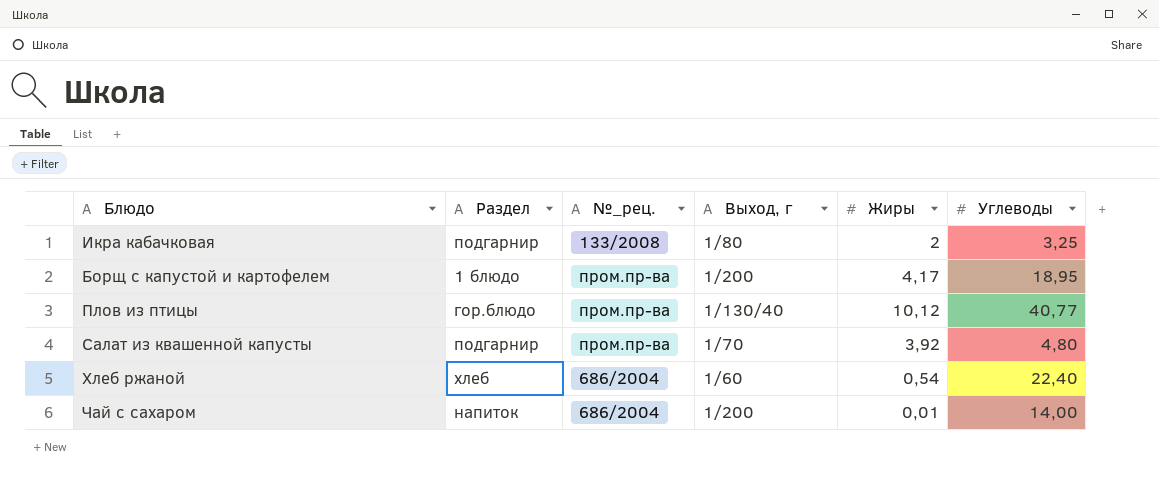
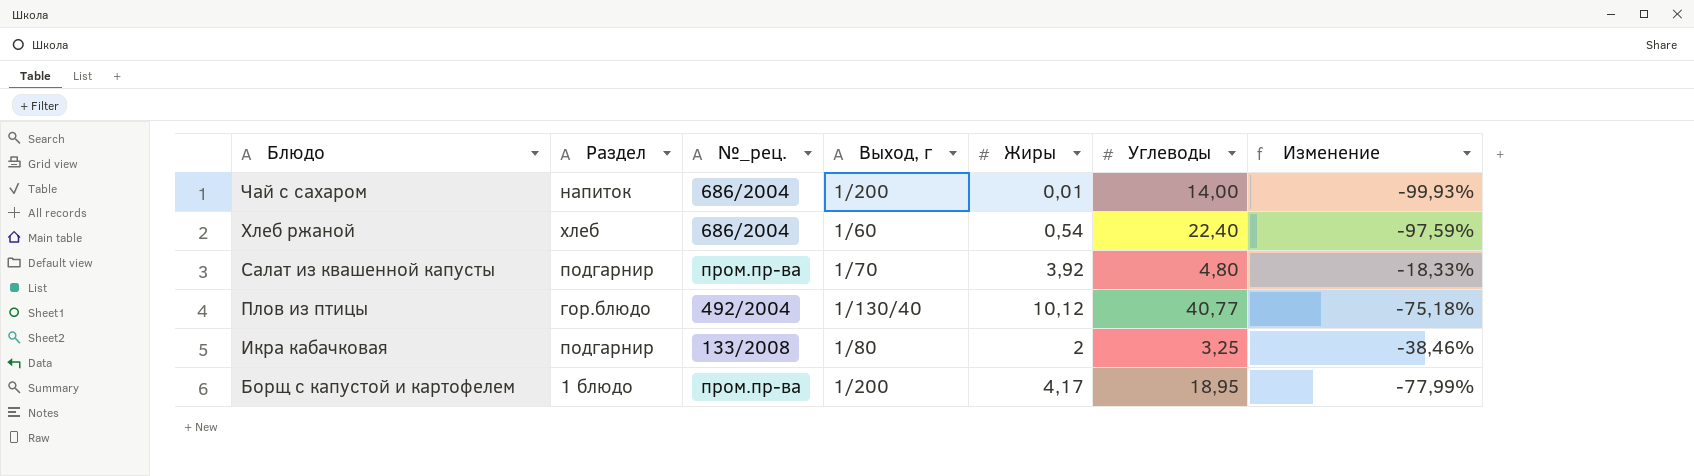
row order: none -> Блюдо descending
column Изменение | formula: none -> ([Жиры] - [Углеводы]) / [Углеводы]
Плов из птицы | №_рец.: пром.пр-ва -> 492/2004

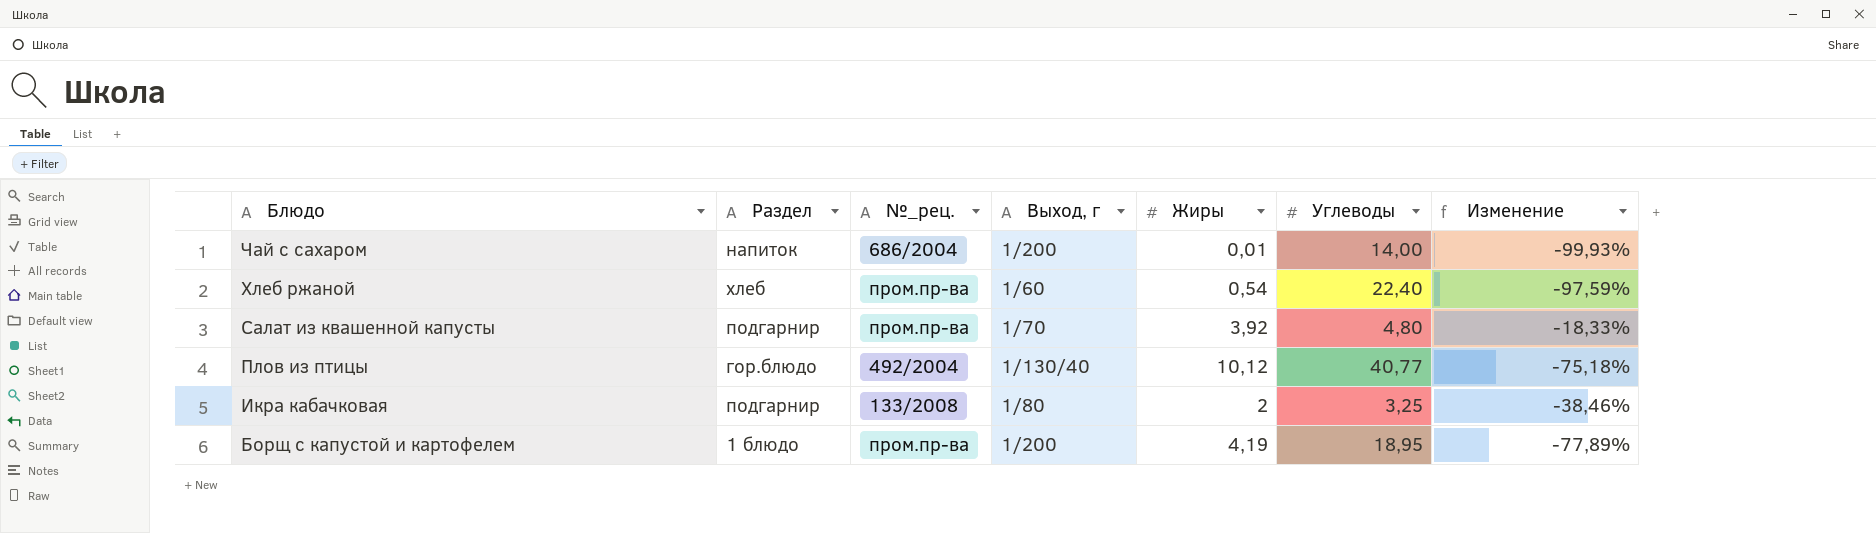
Хлеб ржаной | №_рец.: 686/2004 -> пром.пр-ва
Борщ с капустой и картофелем | Жиры: 4,17 -> 4,19
Борщ с капустой и картофелем | Изменение: -77,99% -> -77,89%

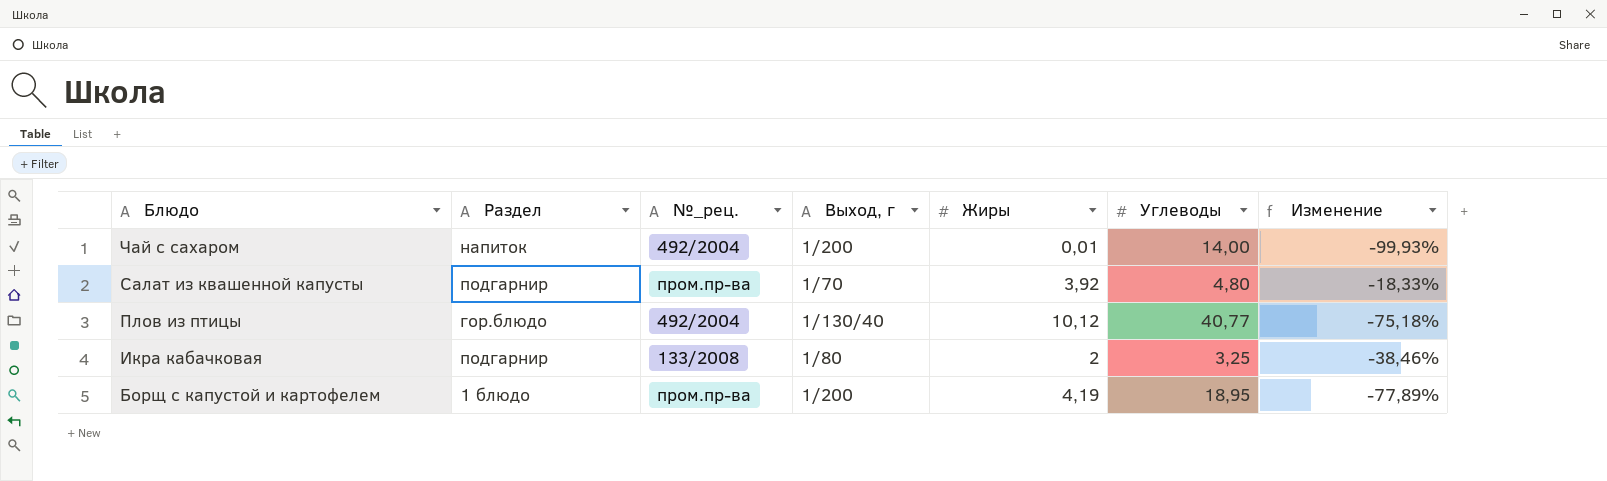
row Хлеб ржаной: хлеб | пром.пр-ва | 1/60 | 0,54 | 22,40 | -97,59% -> none
Чай с сахаром | №_рец.: 686/2004 -> 492/2004

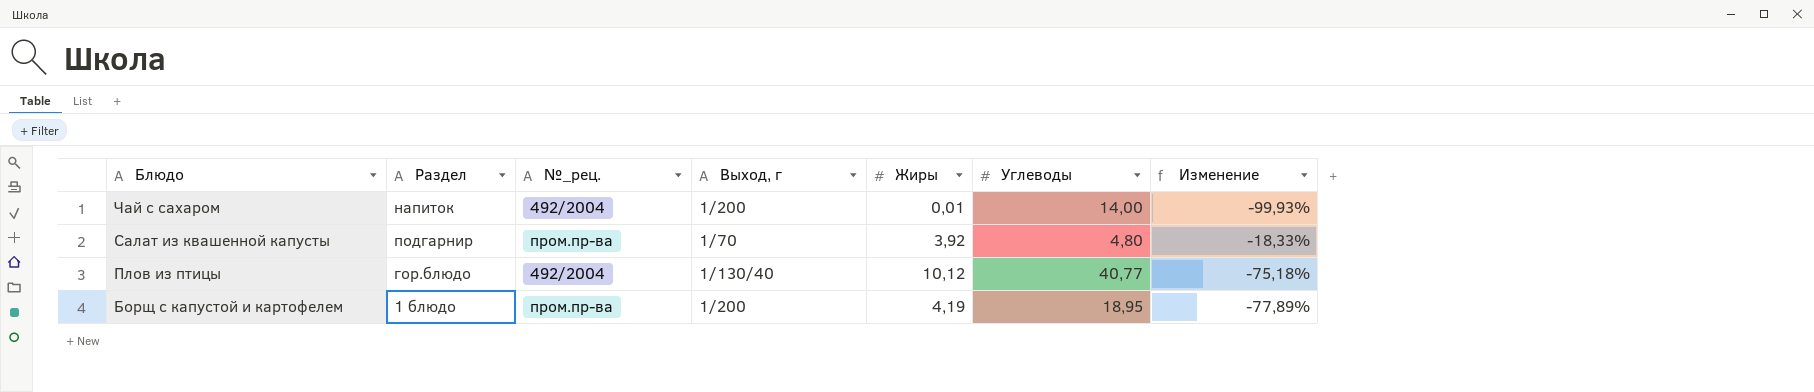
row Икра кабачковая: подгарнир | 133/2008 | 1/80 | 2 | 3,25 | -38,46% -> none

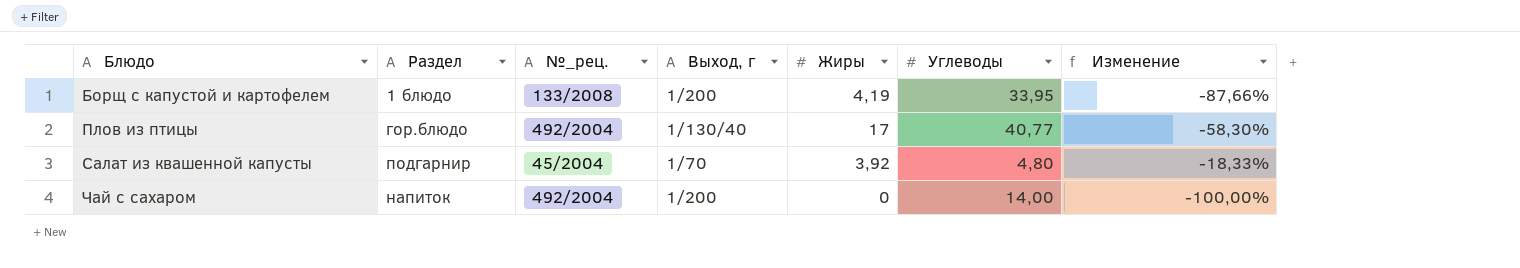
row order: Блюдо descending -> Блюдо ascending
Борщ с капустой и картофелем | №_рец.: пром.пр-ва -> 133/2008
Борщ с капустой и картофелем | Углеводы: 18,95 -> 33,95
Борщ с капустой и картофелем | Изменение: -77,89% -> -87,66%
Плов из птицы | Жиры: 10,12 -> 17
Плов из птицы | Изменение: -75,18% -> -58,30%
Салат из квашенной капусты | №_рец.: пром.пр-ва -> 45/2004
Чай с сахаром | Жиры: 0,01 -> 0
Чай с сахаром | Изменение: -99,93% -> -100,00%

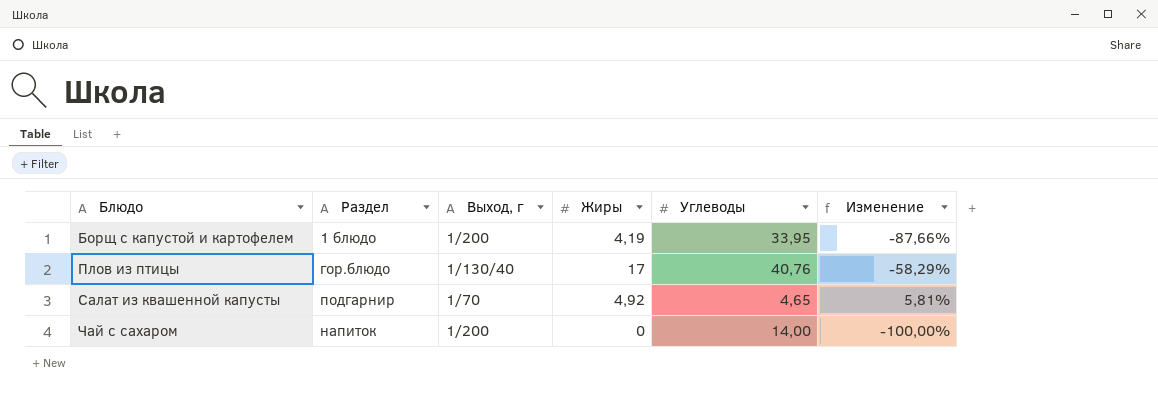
column №_рец. | position: 3 -> none
Плов из птицы | Углеводы: 40,77 -> 40,76
Плов из птицы | Изменение: -58,30% -> -58,29%
Салат из квашенной капусты | Жиры: 3,92 -> 4,92
Салат из квашенной капусты | Углеводы: 4,80 -> 4,65
Салат из квашенной капусты | Изменение: -18,33% -> 5,81%

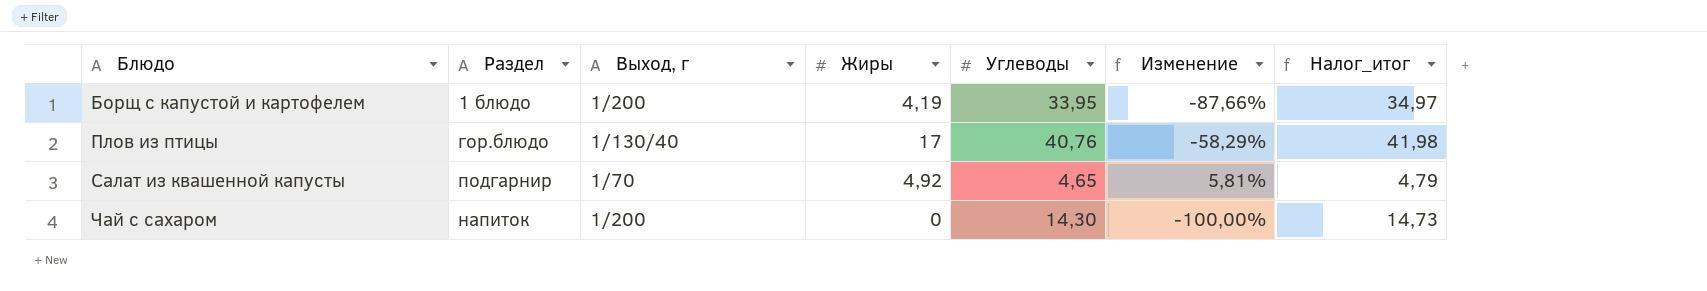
column Налог_итог | formula: none -> [Углеводы] * 1,03
Чай с сахаром | Углеводы: 14,00 -> 14,30

